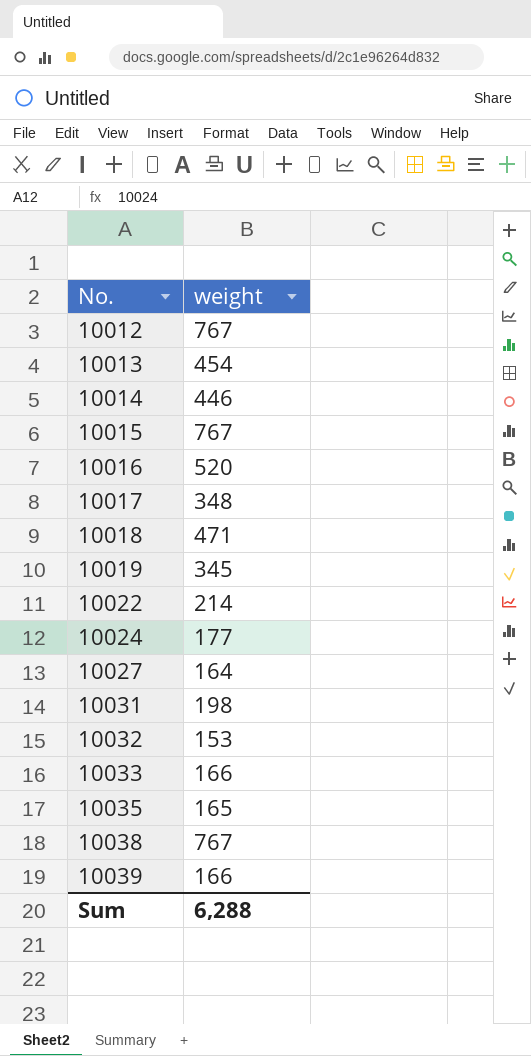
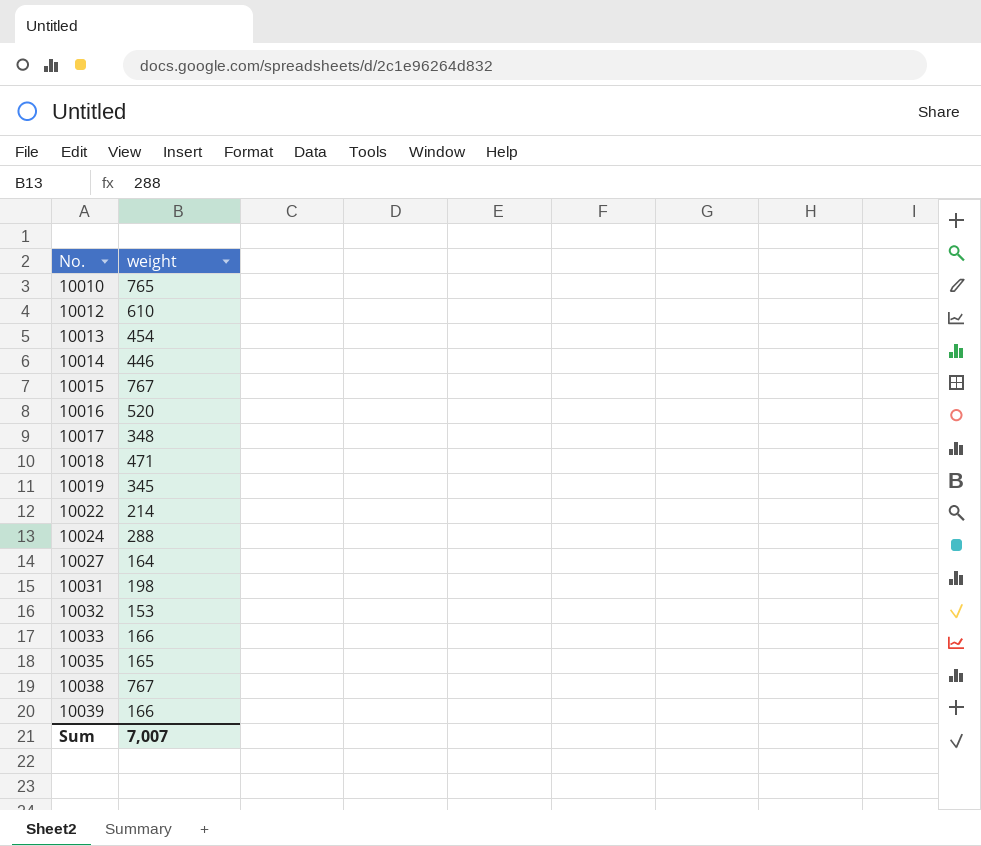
row 10010: none -> 765
10012 | weight: 767 -> 610
10024 | weight: 177 -> 288
Sum | weight: 6,288 -> 7,007

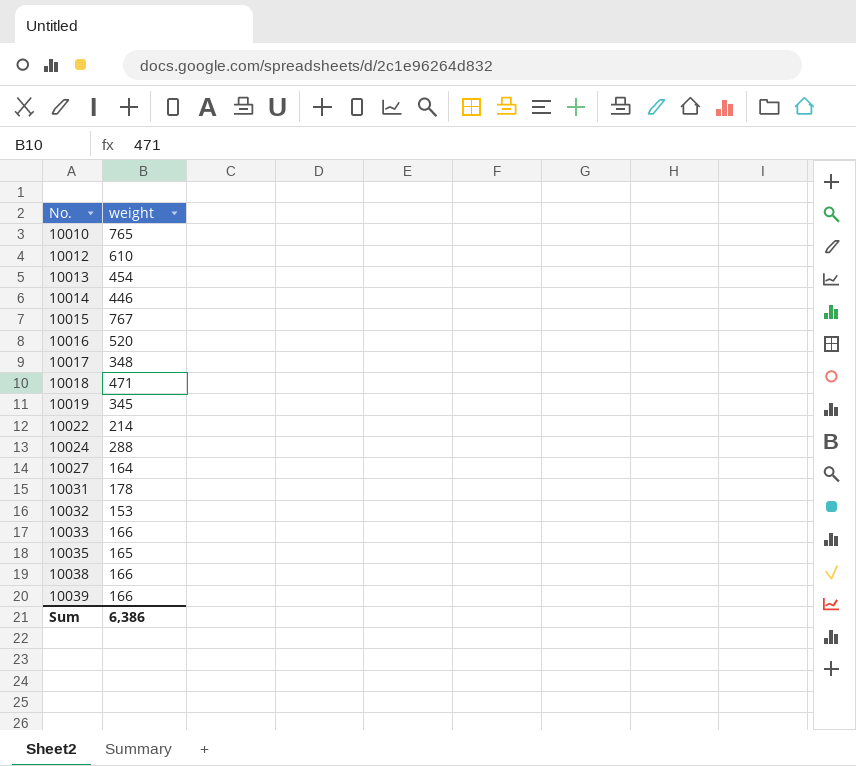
10031 | weight: 198 -> 178
10038 | weight: 767 -> 166
Sum | weight: 7,007 -> 6,386

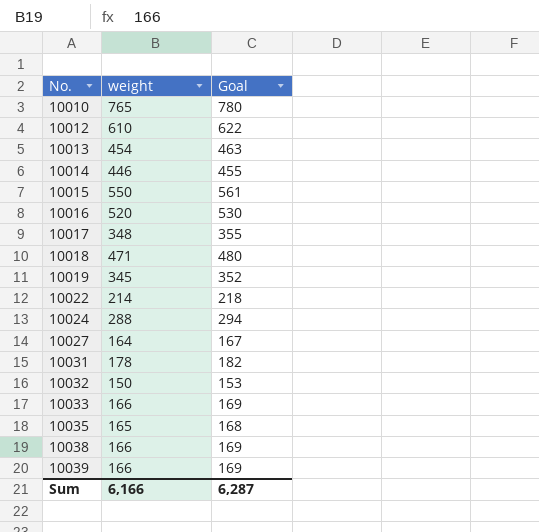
column Goal | formula: none -> [weight] * 1.02
10015 | weight: 767 -> 550
10032 | weight: 153 -> 150
Sum | weight: 6,386 -> 6,166

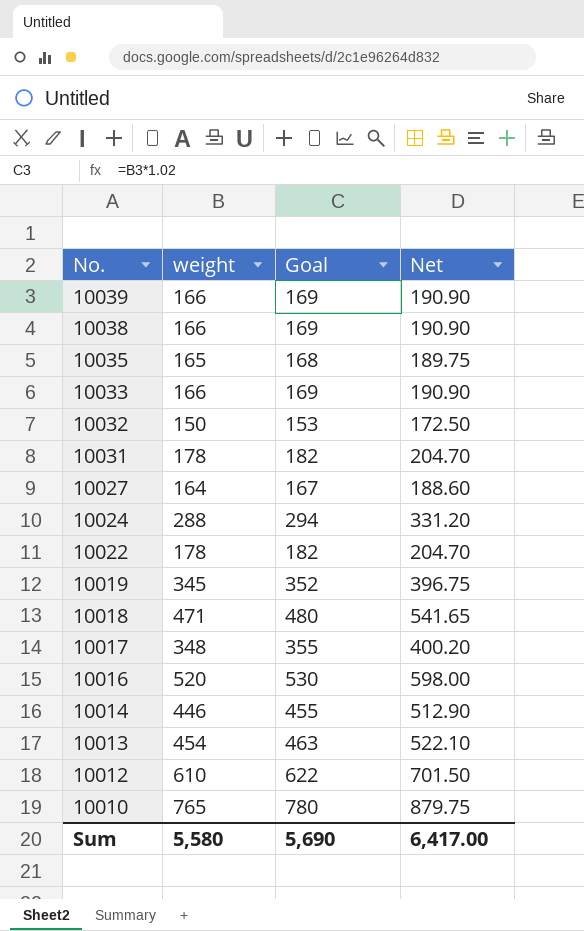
row order: No. ascending -> No. descending
column Net | formula: none -> [weight] * 1.15
row 10015: 550 | 561 -> none
10022 | weight: 214 -> 178
10022 | Goal: 218 -> 182
Sum | weight: 6,166 -> 5,580
Sum | Goal: 6,287 -> 5,690

